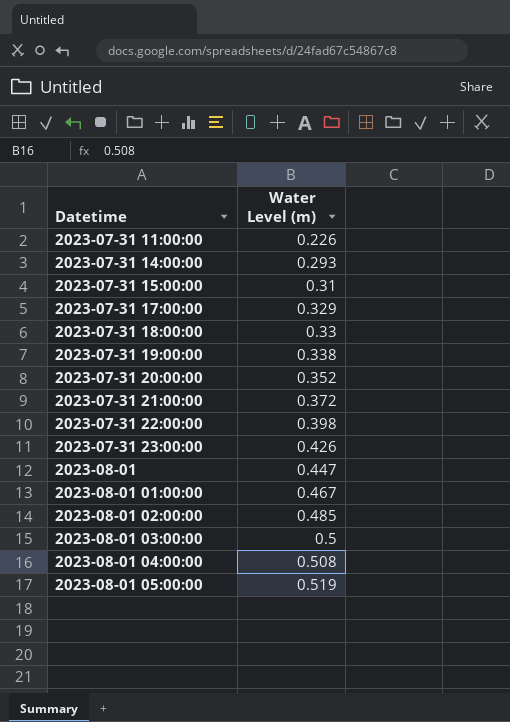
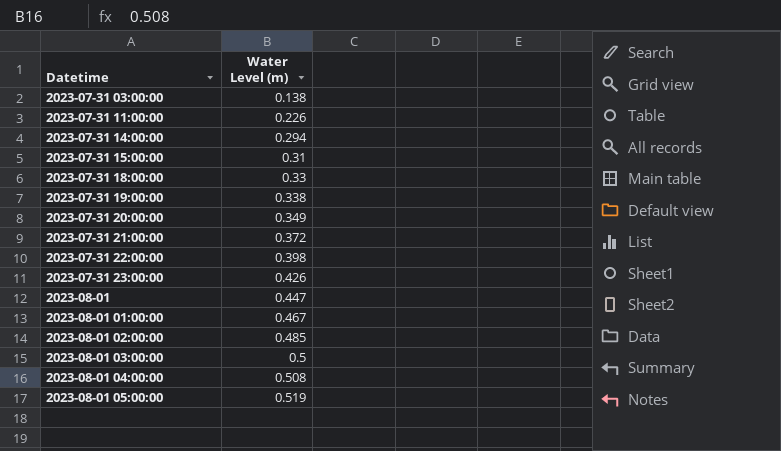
row 2023-07-31 17:00:00: 0.329 -> none
row 2023-07-31 03:00:00: none -> 0.138
2023-07-31 14:00:00 | Water Level (m): 0.293 -> 0.294
2023-07-31 20:00:00 | Water Level (m): 0.352 -> 0.349

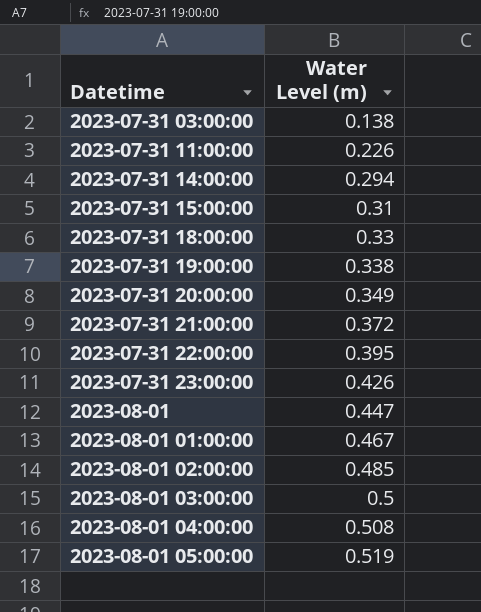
2023-07-31 22:00:00 | Water Level (m): 0.398 -> 0.395

